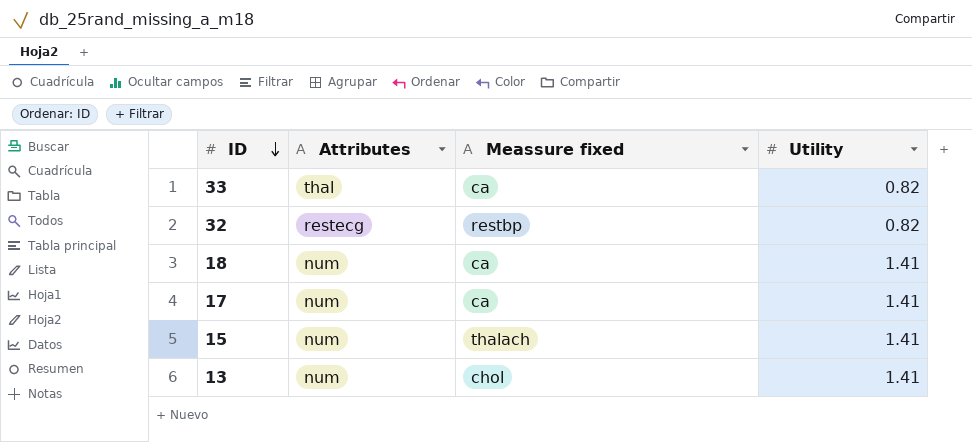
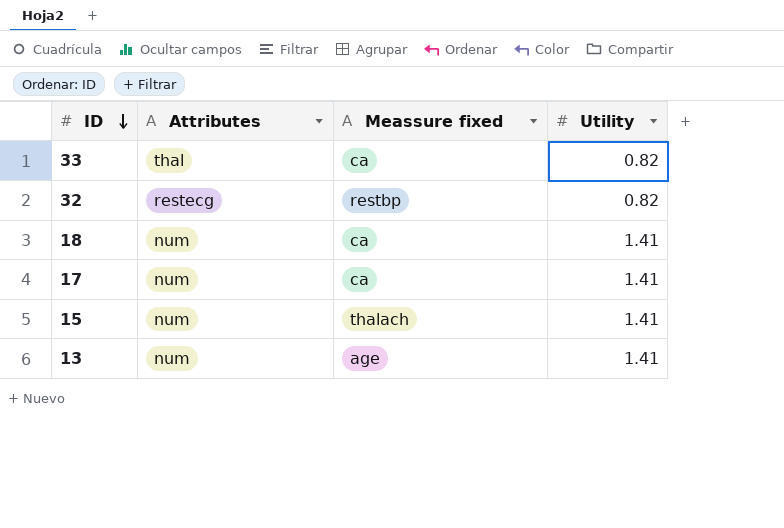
13 | Meassure fixed: chol -> age

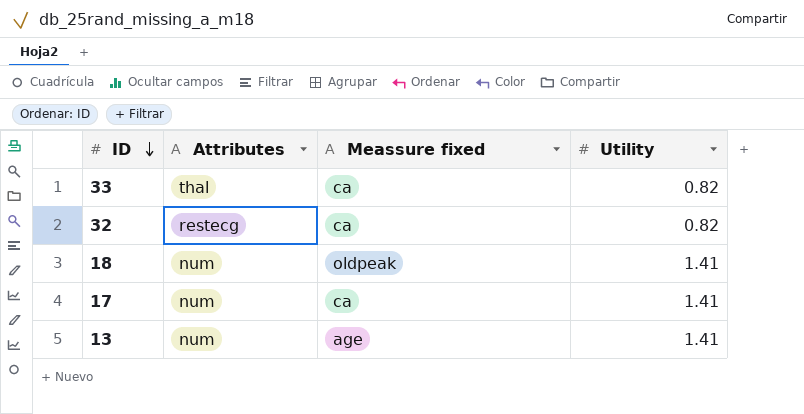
row 15: num | thalach | 1.41 -> none
32 | Meassure fixed: restbp -> ca
18 | Meassure fixed: ca -> oldpeak

